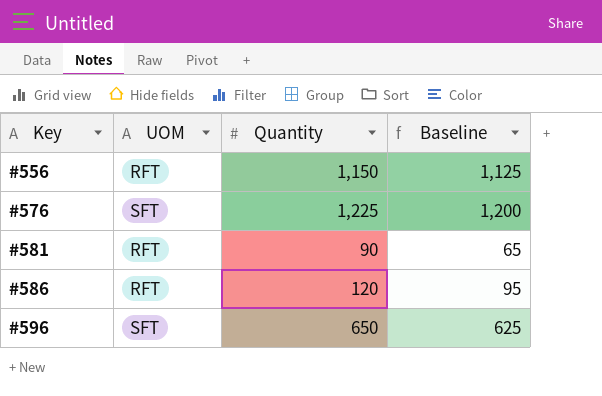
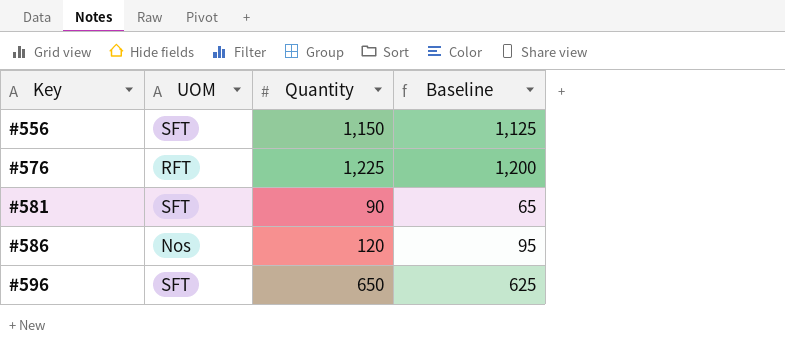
#556 | UOM: RFT -> SFT
#576 | UOM: SFT -> RFT
#581 | UOM: RFT -> SFT
#586 | UOM: RFT -> Nos

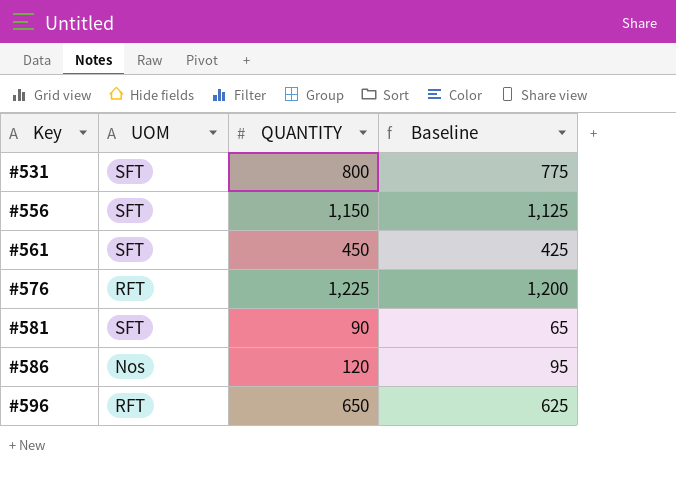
column name: Quantity -> QUANTITY
row #531: none -> SFT | 800 | 775
row #561: none -> SFT | 450 | 425
#596 | UOM: SFT -> RFT

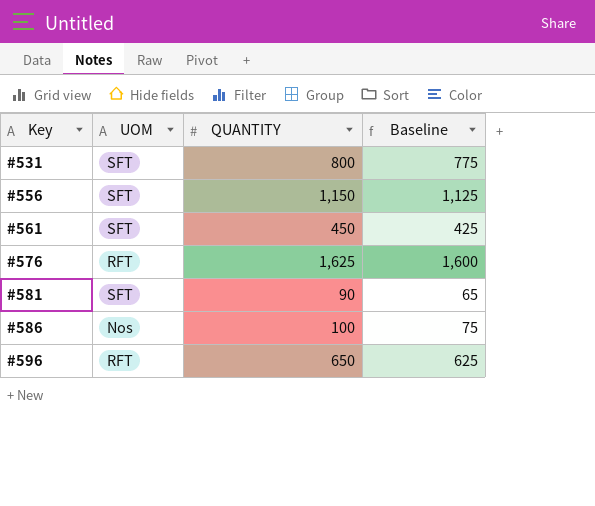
#576 | QUANTITY: 1,225 -> 1,625
#576 | Baseline: 1,200 -> 1,600
#586 | QUANTITY: 120 -> 100
#586 | Baseline: 95 -> 75

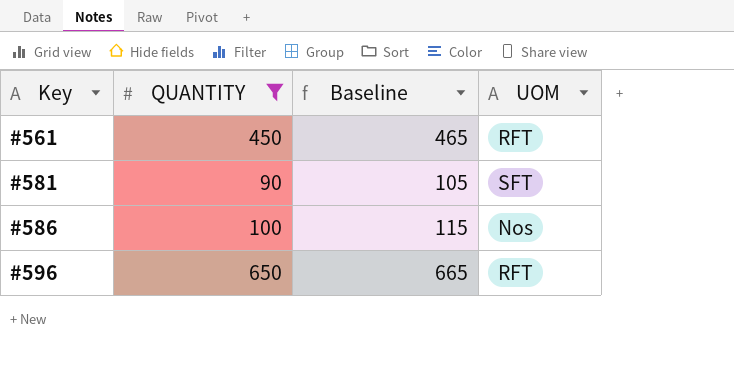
filter: none -> QUANTITY <= 650
column Baseline | formula: [QUANTITY] - 25 -> [QUANTITY] + 15
column UOM | position: 2 -> 4
#561 | UOM: SFT -> RFT

